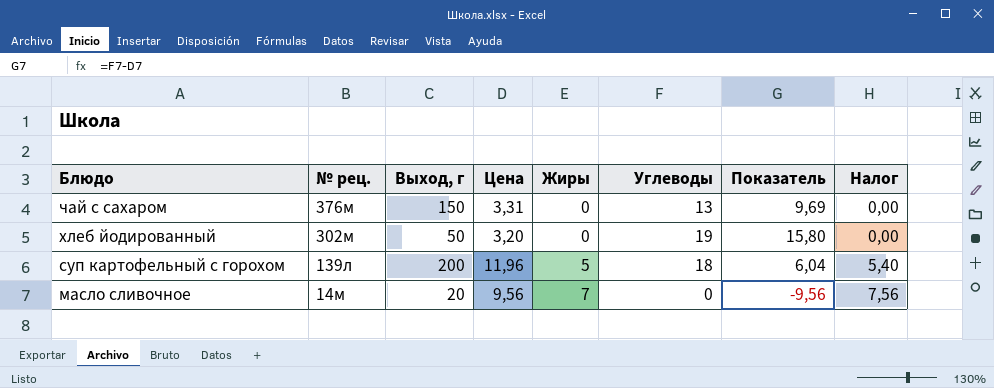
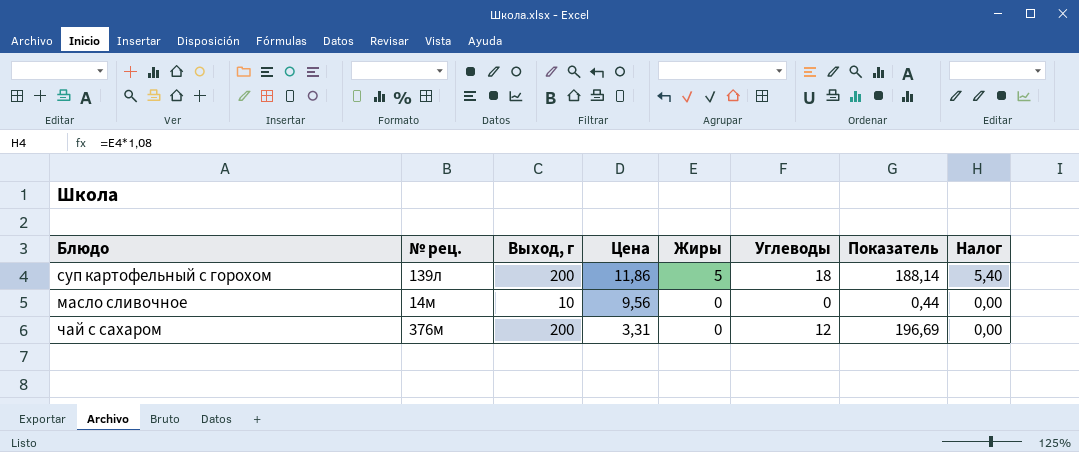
row order: Блюдо descending -> Цена descending
column Показатель | formula: [Углеводы] - [Цена] -> [Выход, г] - [Цена]
row хлеб йодированный: 302м | 50 | 3,20 | 0 | 19 | 15,80 | 0,00 -> none
суп картофельный с горохом | Цена: 11,96 -> 11,86
масло сливочное | Выход, г: 20 -> 10
масло сливочное | Жиры: 7 -> 0
масло сливочное | Налог: 7,56 -> 0,00
чай с сахаром | Выход, г: 150 -> 200
чай с сахаром | Углеводы: 13 -> 12

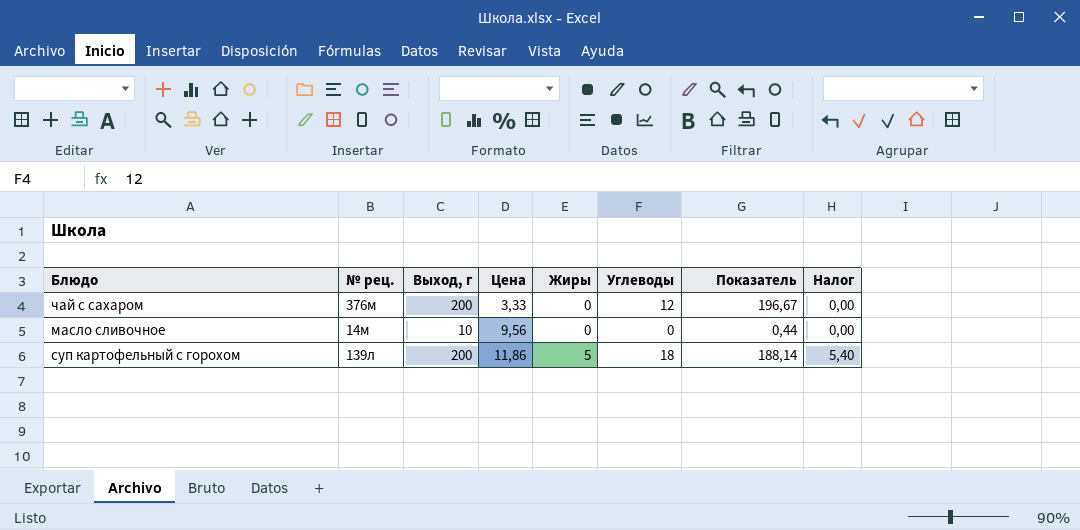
row order: Цена descending -> Цена ascending
чай с сахаром | Цена: 3,31 -> 3,33
чай с сахаром | Показатель: 196,69 -> 196,67

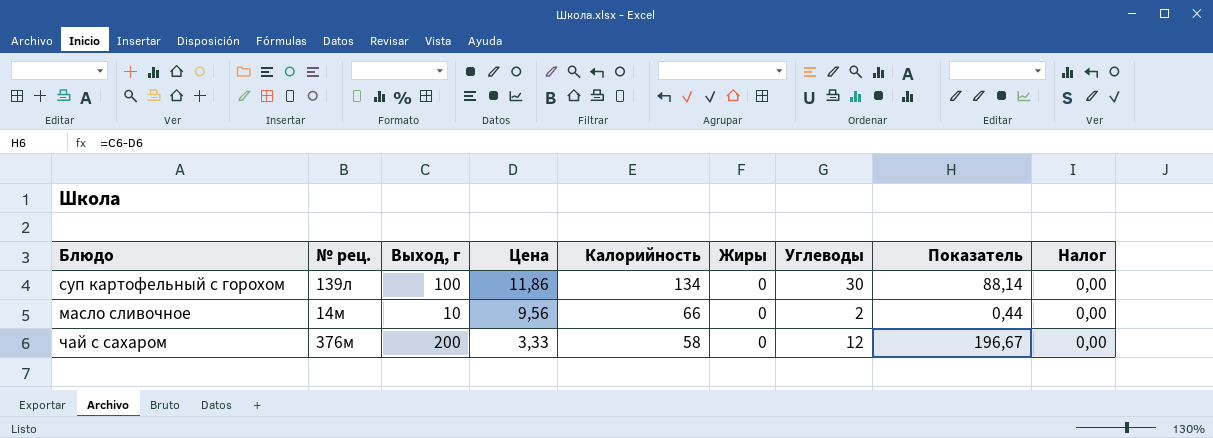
row order: Цена ascending -> Цена descending
column Калорийность | position: none -> 5
суп картофельный с горохом | Выход, г: 200 -> 100
суп картофельный с горохом | Жиры: 5 -> 0
суп картофельный с горохом | Углеводы: 18 -> 30
суп картофельный с горохом | Показатель: 188,14 -> 88,14
суп картофельный с горохом | Налог: 5,40 -> 0,00
масло сливочное | Углеводы: 0 -> 2

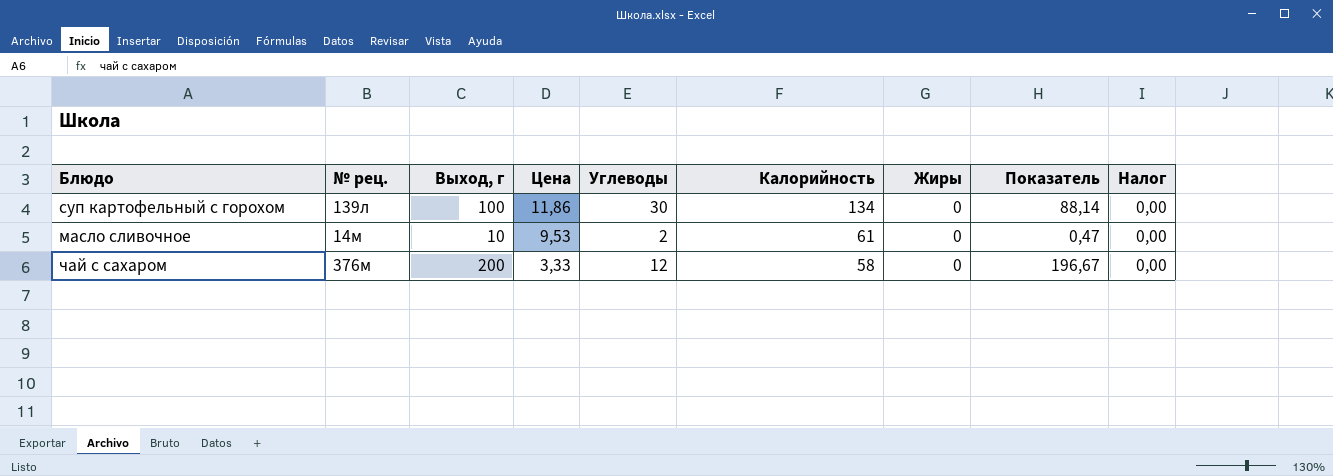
column Углеводы | position: 7 -> 5
масло сливочное | Цена: 9,56 -> 9,53
масло сливочное | Калорийность: 66 -> 61
масло сливочное | Показатель: 0,44 -> 0,47

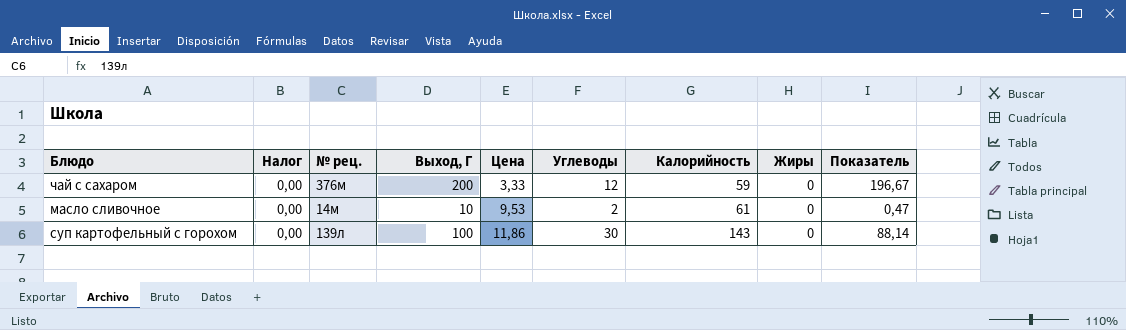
row order: Цена descending -> Цена ascending
column Налог | position: 9 -> 2
column name: Выход, г -> Выход, Г
чай с сахаром | Калорийность: 58 -> 59
суп картофельный с горохом | Калорийность: 134 -> 143

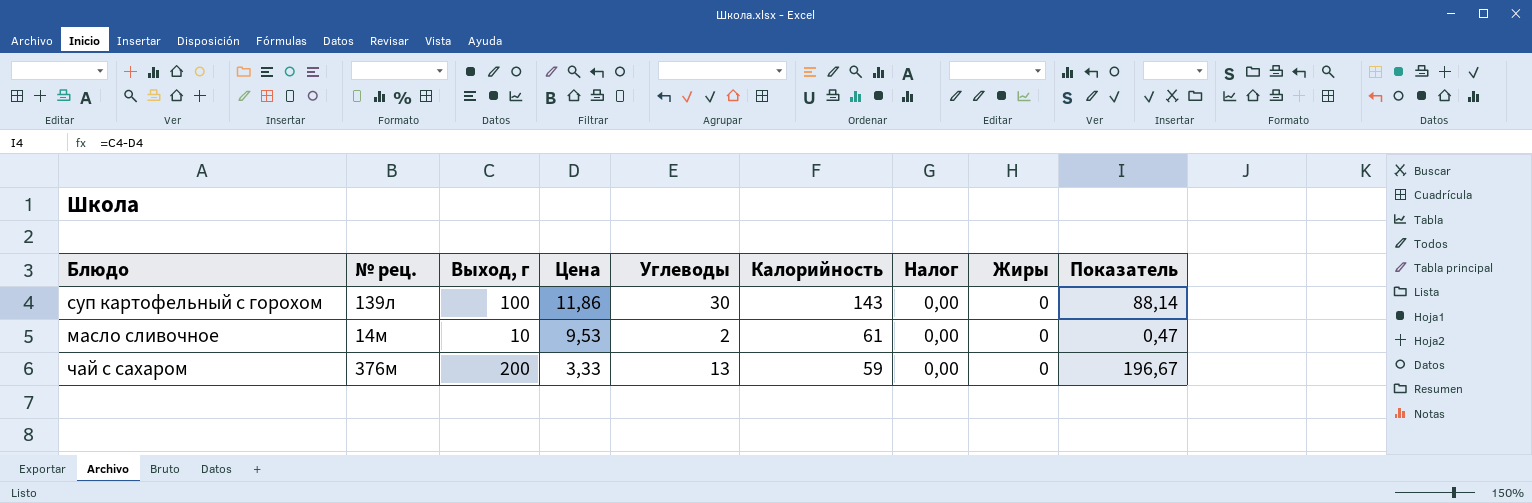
row order: Цена ascending -> Цена descending
column name: Выход, Г -> Выход, г
column Налог | position: 2 -> 7
чай с сахаром | Углеводы: 12 -> 13

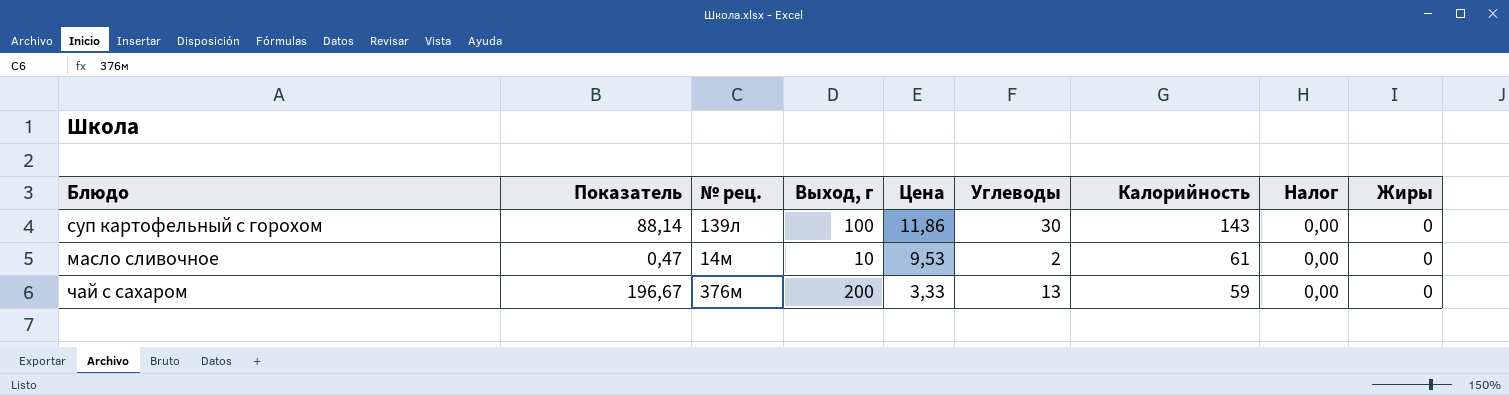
column Показатель | position: 9 -> 2

